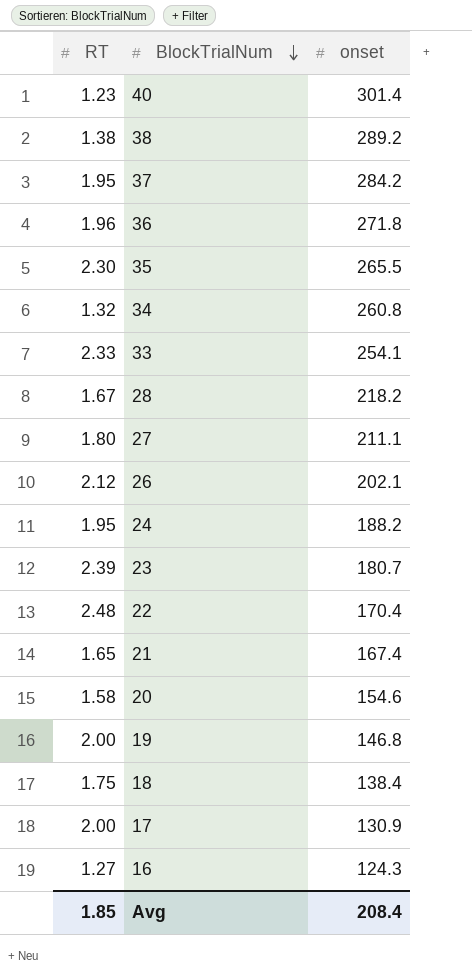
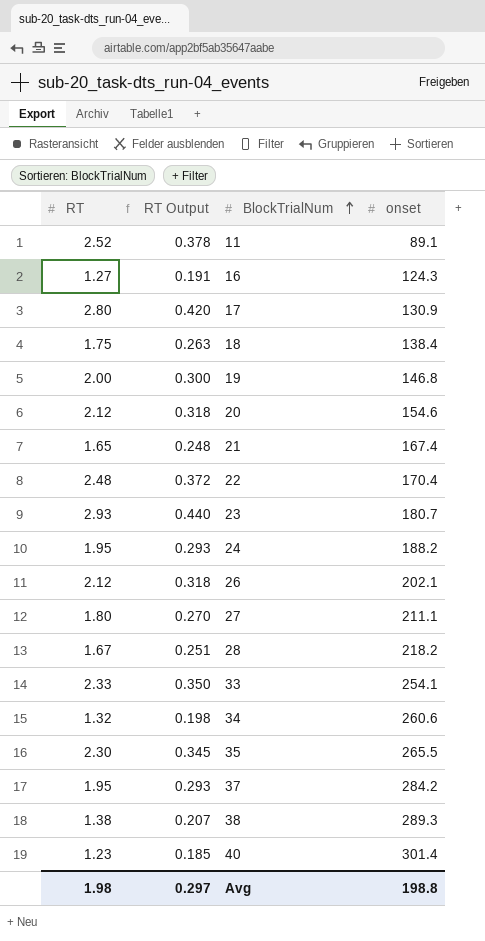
row order: BlockTrialNum descending -> BlockTrialNum ascending
column RT Output | formula: none -> [RT] * 0.15
row 36: 1.96 | 271.8 -> none
row 11: none -> 2.52 | 0.378 | 89.1
17 | RT: 2.00 -> 2.80
20 | RT: 1.58 -> 2.12
23 | RT: 2.39 -> 2.93
34 | onset: 260.8 -> 260.6
38 | onset: 289.2 -> 289.3
Avg | RT: 1.85 -> 1.98
Avg | onset: 208.4 -> 198.8

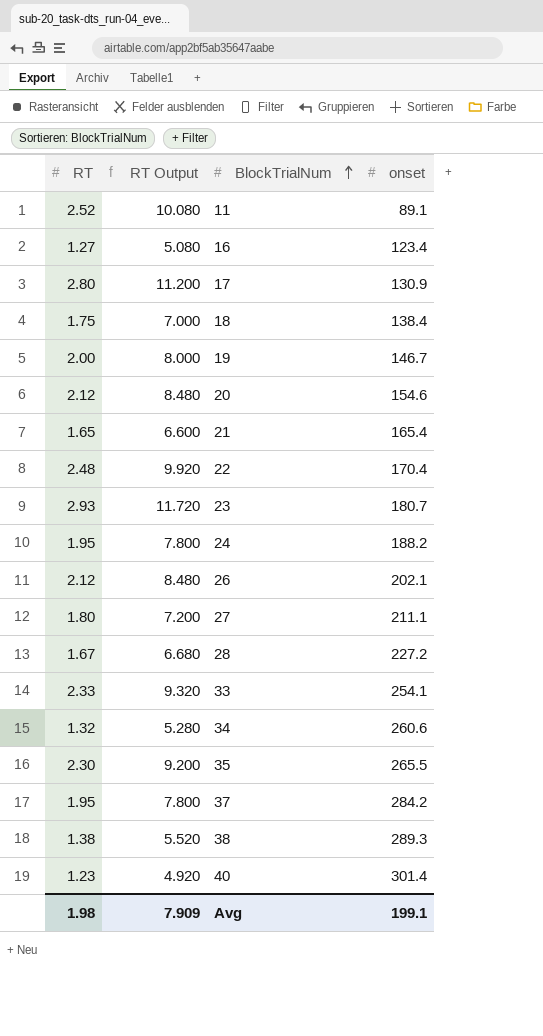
column RT Output | formula: [RT] * 0.15 -> [RT] * 4
16 | onset: 124.3 -> 123.4
19 | onset: 146.8 -> 146.7
21 | onset: 167.4 -> 165.4
28 | onset: 218.2 -> 227.2
Avg | RT Output: 0.297 -> 7.909
Avg | onset: 198.8 -> 199.1

